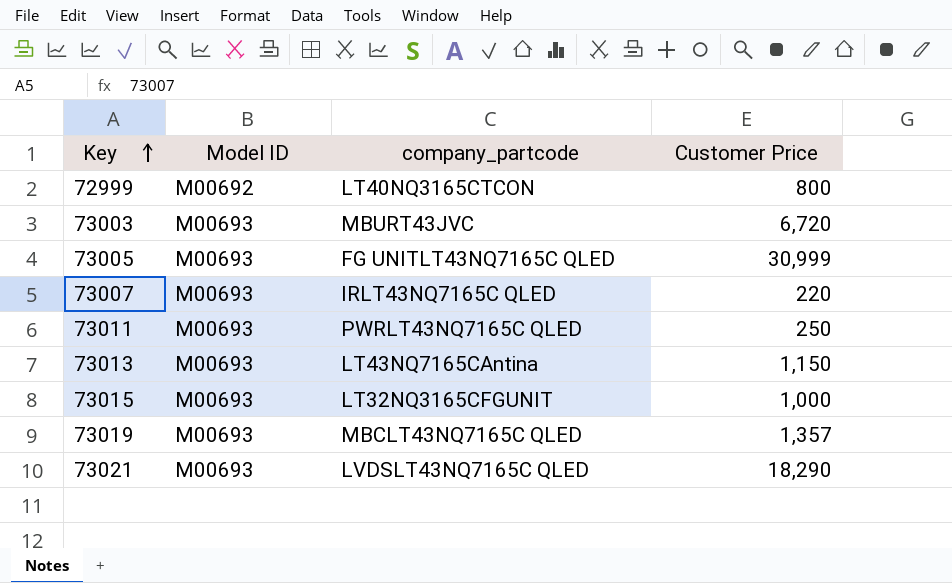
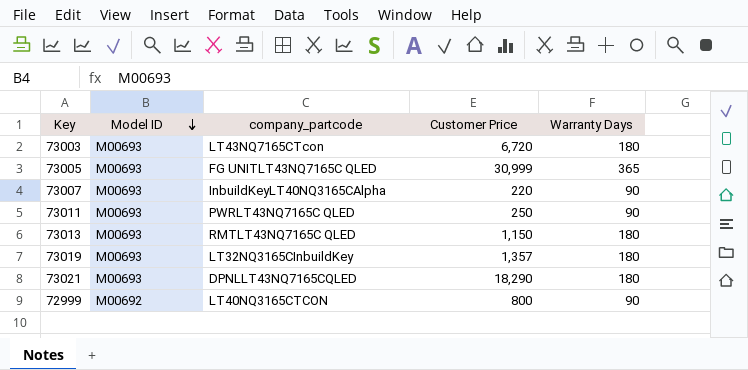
row order: Key ascending -> Model ID descending
column Warranty Days | position: none -> 5
row 73015: M00693 | LT32NQ3165CFGUNIT | 1,000 -> none
73003 | company_partcode: MBURT43JVC -> LT43NQ7165CTcon
73007 | company_partcode: IRLT43NQ7165C QLED -> InbuildKeyLT40NQ3165CAlpha
73013 | company_partcode: LT43NQ7165CAntina -> RMTLT43NQ7165C QLED
73019 | company_partcode: MBCLT43NQ7165C QLED -> LT32NQ3165CInbuildKey
73021 | company_partcode: LVDSLT43NQ7165C QLED -> DPNLLT43NQ7165CQLED

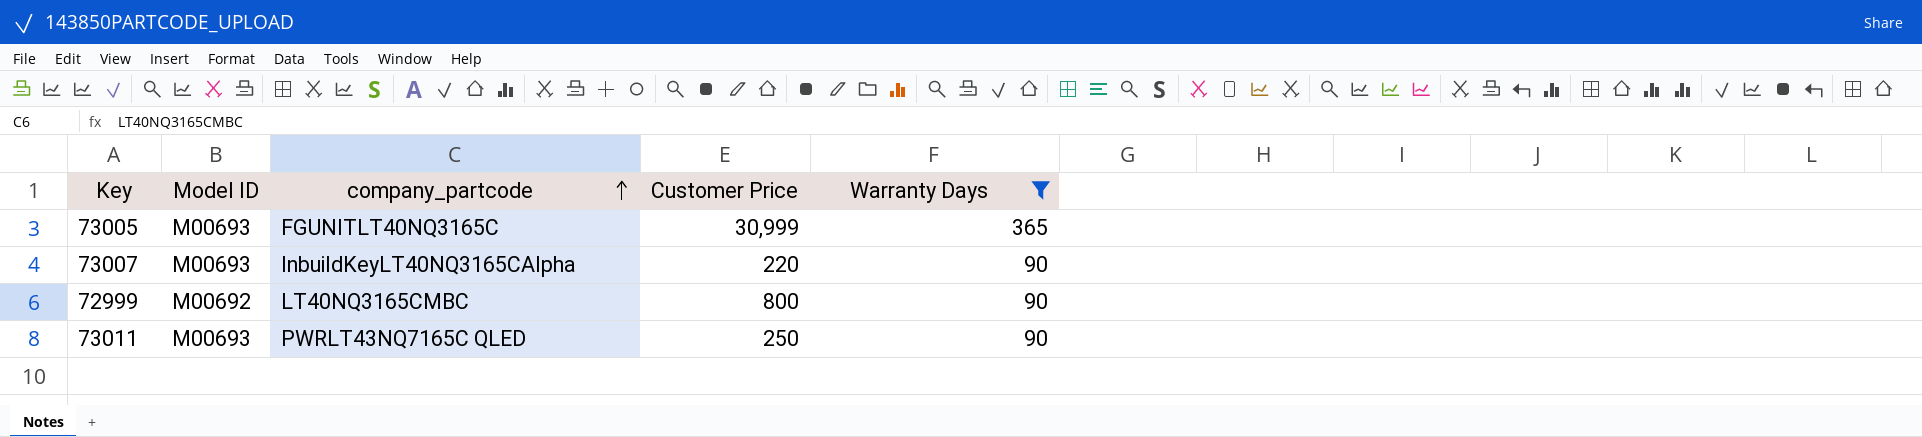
filter: none -> Warranty Days != 180
row order: Model ID descending -> company_partcode ascending
73005 | company_partcode: FG UNITLT43NQ7165C QLED -> FGUNITLT40NQ3165C
72999 | company_partcode: LT40NQ3165CTCON -> LT40NQ3165CMBC

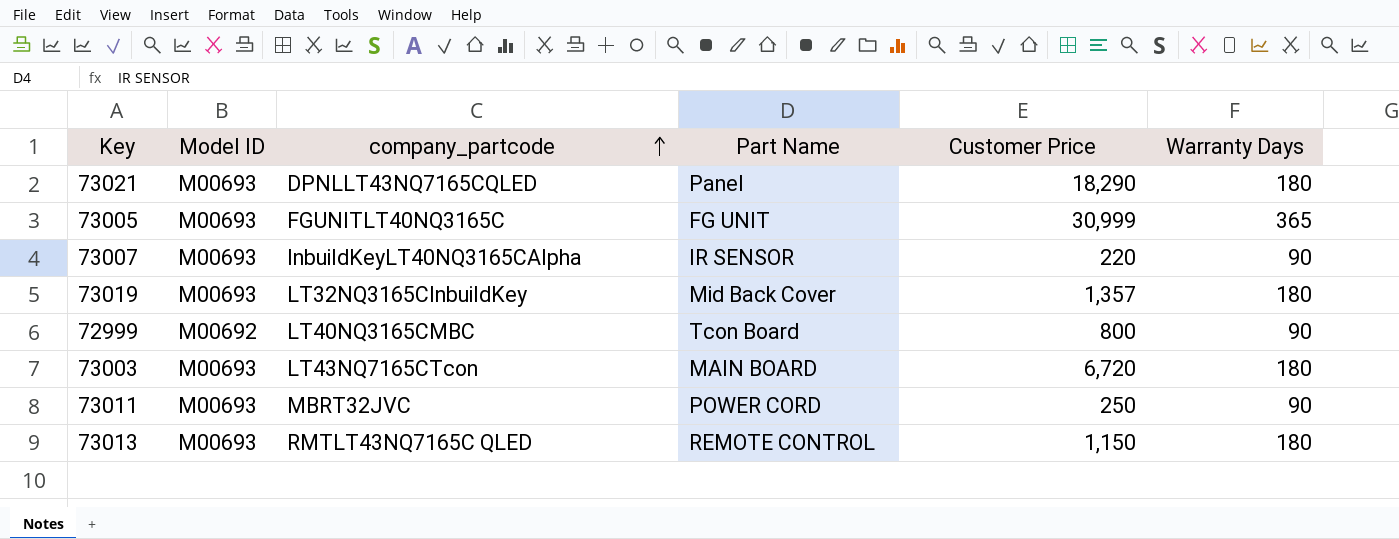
filter: Warranty Days != 180 -> none
column Part Name | position: none -> 4
73011 | company_partcode: PWRLT43NQ7165C QLED -> MBRT32JVC

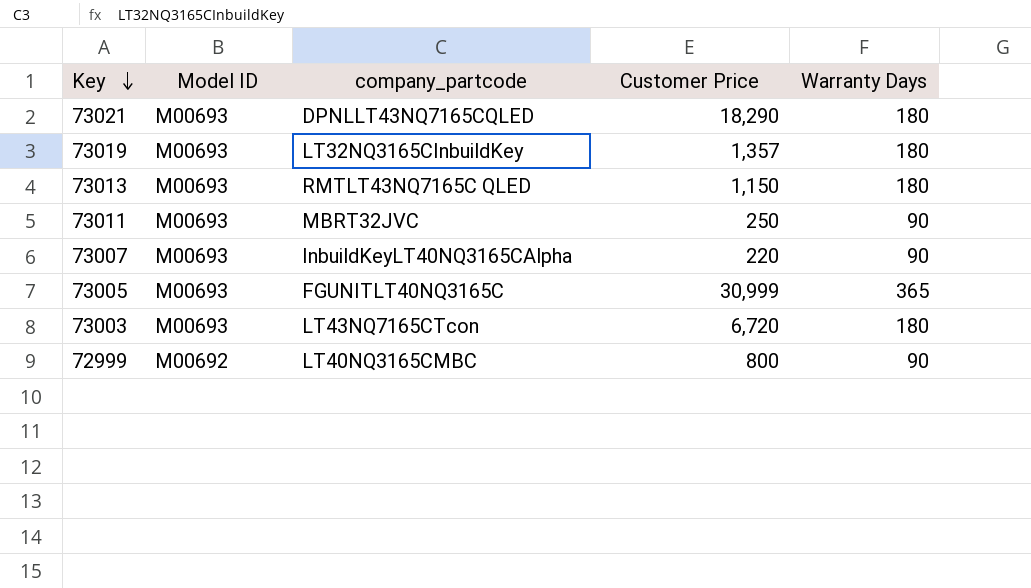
row order: company_partcode ascending -> Key descending
column Part Name | position: 4 -> none

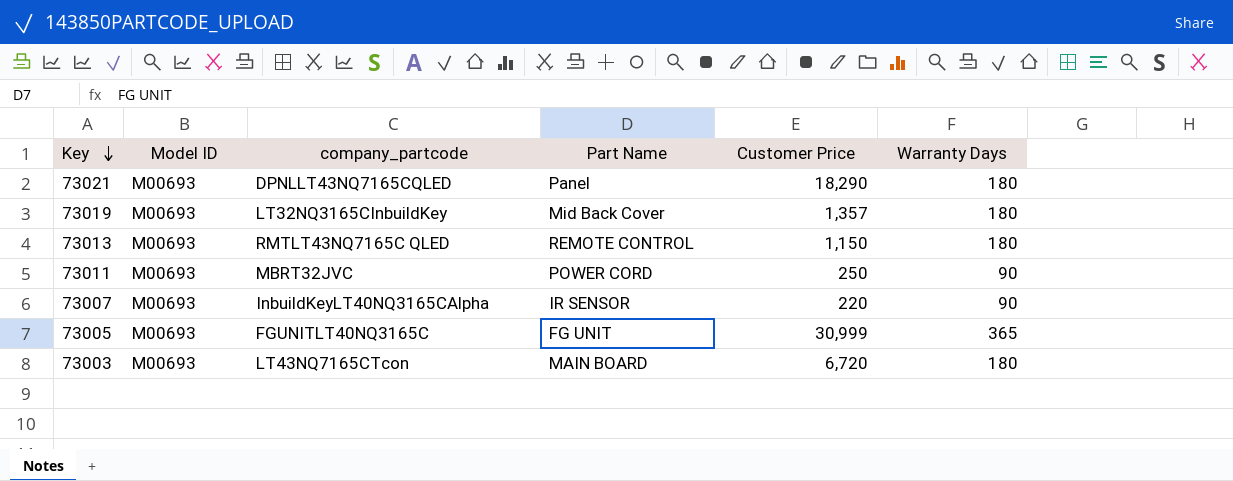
column Part Name | position: none -> 4
row 72999: M00692 | LT40NQ3165CMBC | 800 | 90 -> none

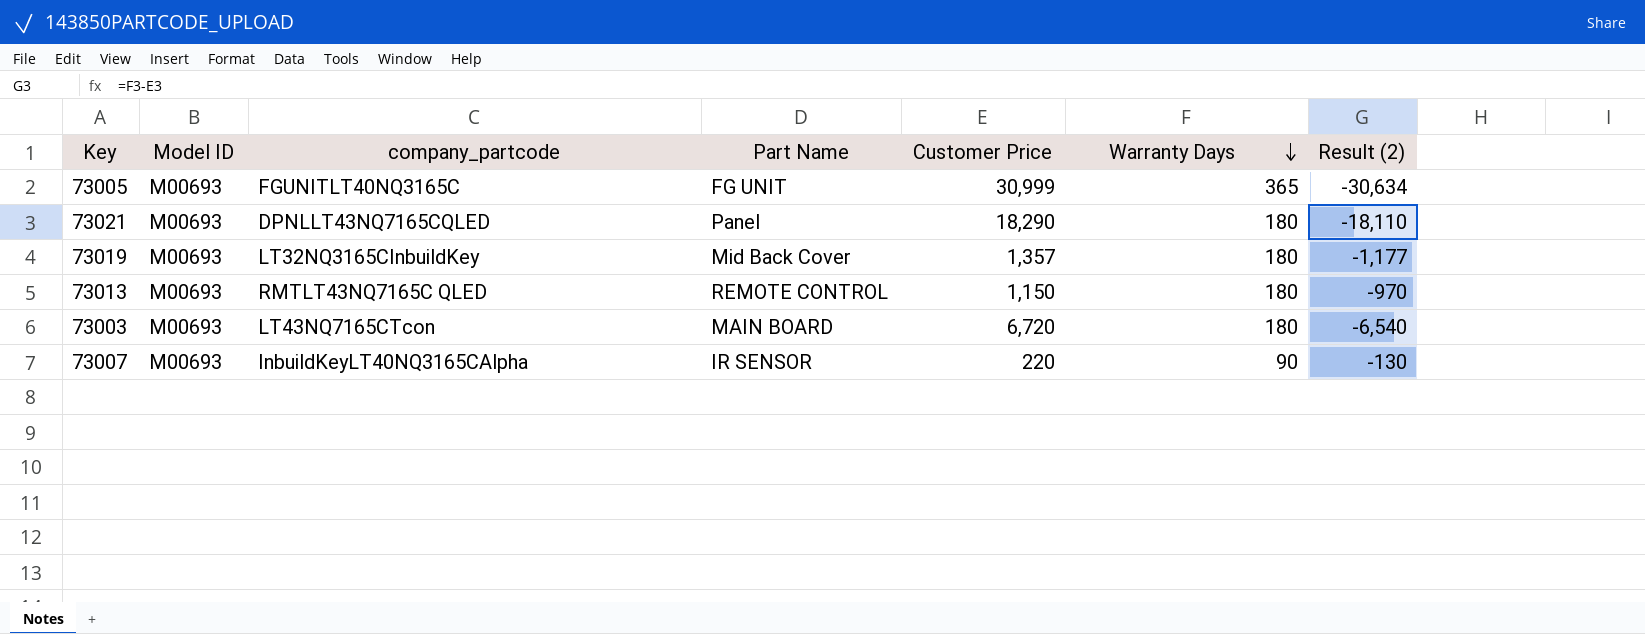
row order: Key descending -> Warranty Days descending
column Result (2) | formula: none -> [Warranty Days] - [Customer Price]
row 73011: M00693 | MBRT32JVC | POWER CORD | 250 | 90 -> none

